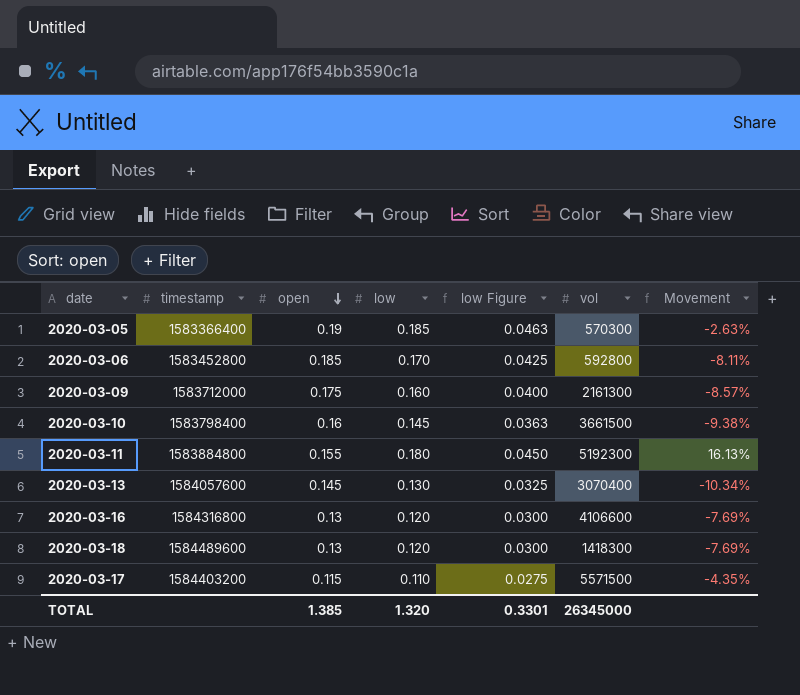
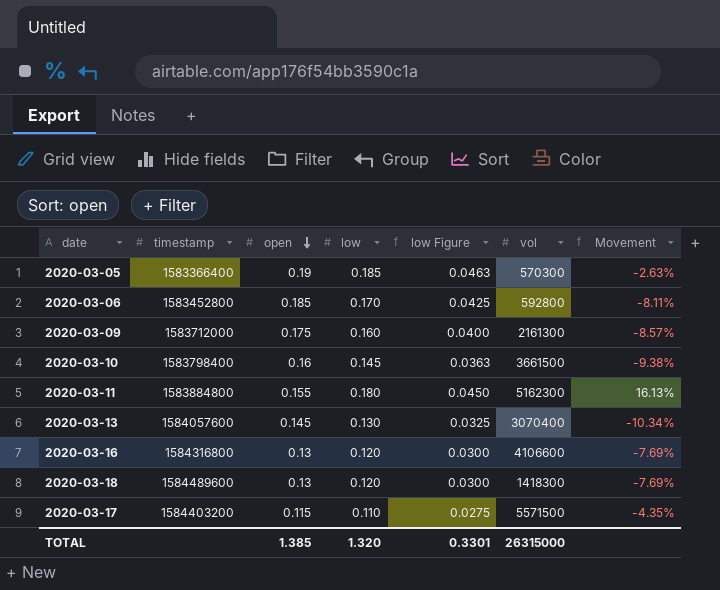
2020-03-11 | vol: 5192300 -> 5162300
TOTAL | vol: 26345000 -> 26315000

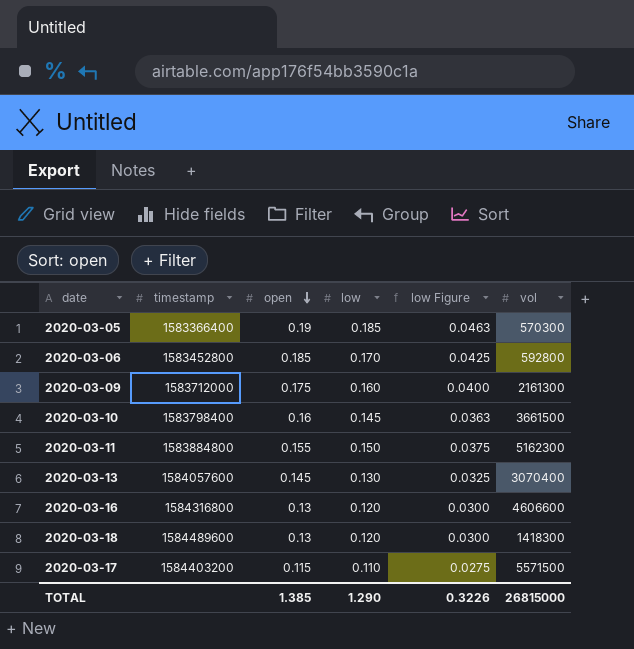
column Movement | formula: ([low] - [open]) / [open] -> none
2020-03-11 | low: 0.180 -> 0.150
2020-03-11 | low Figure: 0.0450 -> 0.0375
2020-03-16 | vol: 4106600 -> 4606600
TOTAL | low: 1.320 -> 1.290
TOTAL | low Figure: 0.3301 -> 0.3226
TOTAL | vol: 26315000 -> 26815000

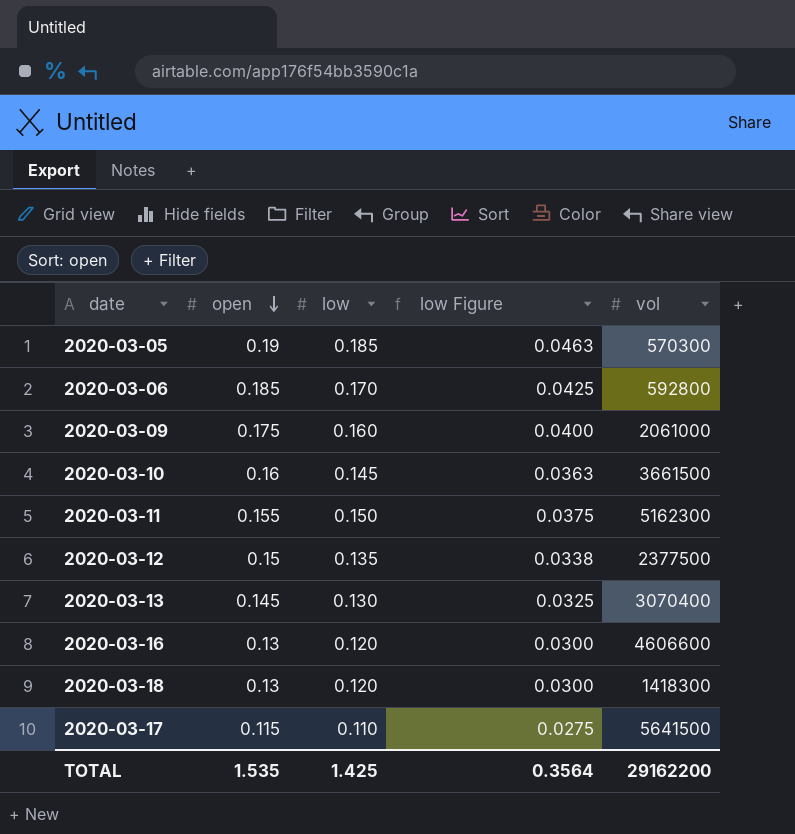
column timestamp | position: 2 -> none
2020-03-09 | vol: 2161300 -> 2061000
row 2020-03-12: none -> 0.15 | 0.135 | 0.0338 | 2377500
2020-03-17 | vol: 5571500 -> 5641500
TOTAL | open: 1.385 -> 1.535
TOTAL | low: 1.290 -> 1.425
TOTAL | low Figure: 0.3226 -> 0.3564
TOTAL | vol: 26815000 -> 29162200

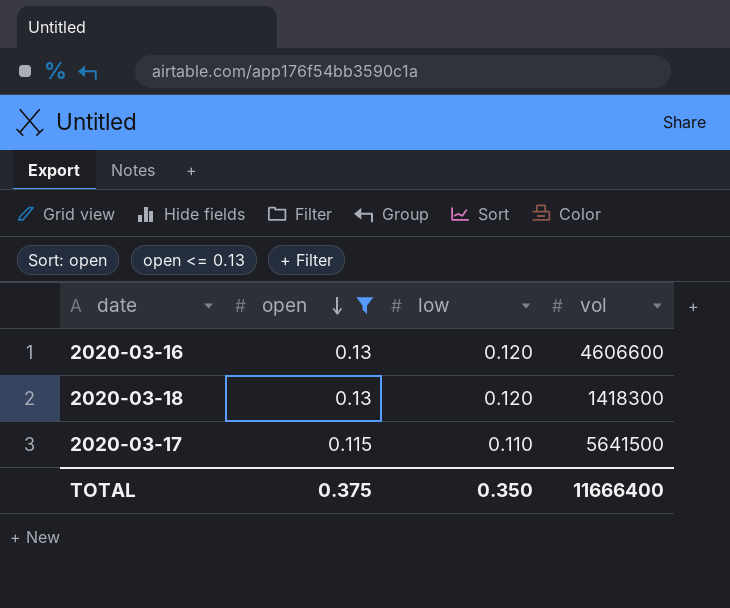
filter: none -> open <= 0.13
column low Figure | formula: [low] * 0.25 -> none
TOTAL | open: 1.535 -> 0.375
TOTAL | low: 1.425 -> 0.350
TOTAL | vol: 29162200 -> 11666400

